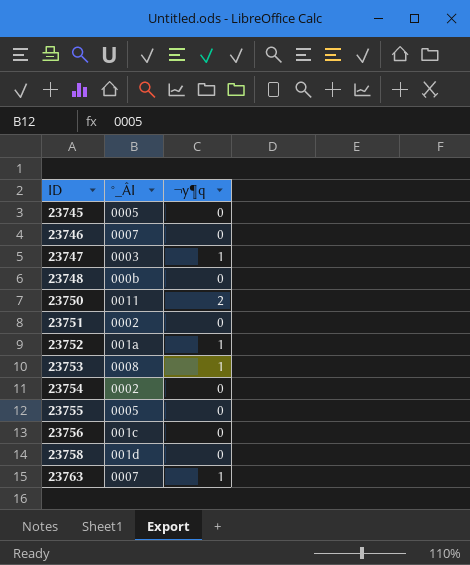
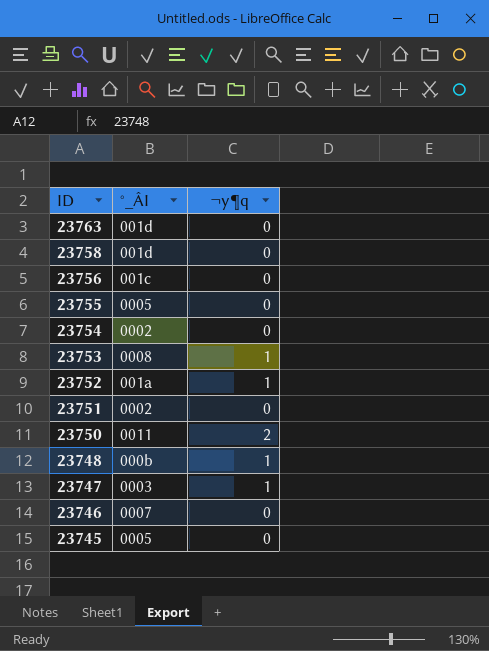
row order: ID ascending -> ID descending
23763 | °_ÂI: 0007 -> 001d
23763 | ¬y¶q: 1 -> 0
23748 | ¬y¶q: 0 -> 1

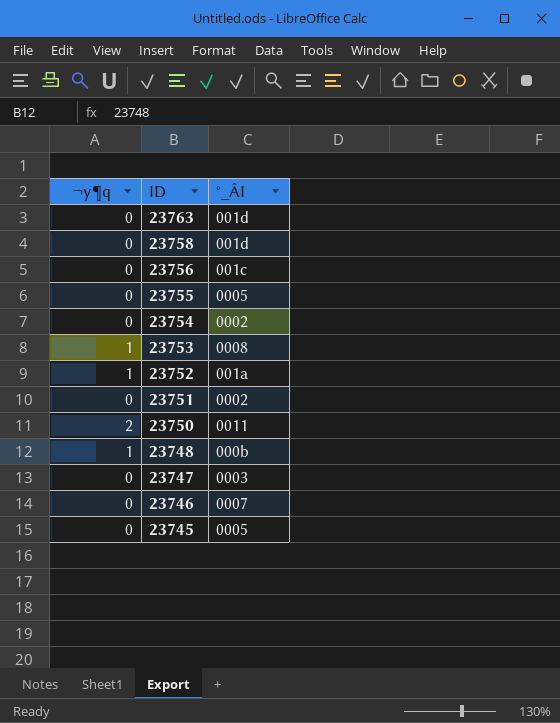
column ¬y¶q | position: 3 -> 1
23747 | ¬y¶q: 1 -> 0

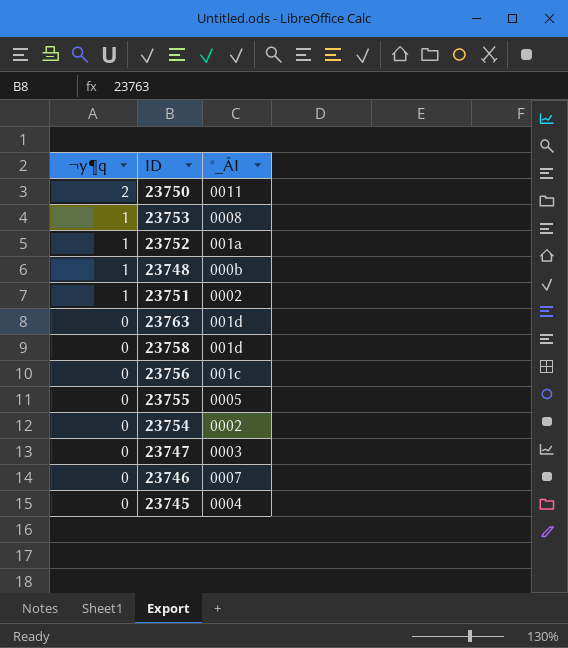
row order: ID descending -> ¬y¶q descending
23751 | ¬y¶q: 0 -> 1
23745 | °_ÂI: 0005 -> 0004

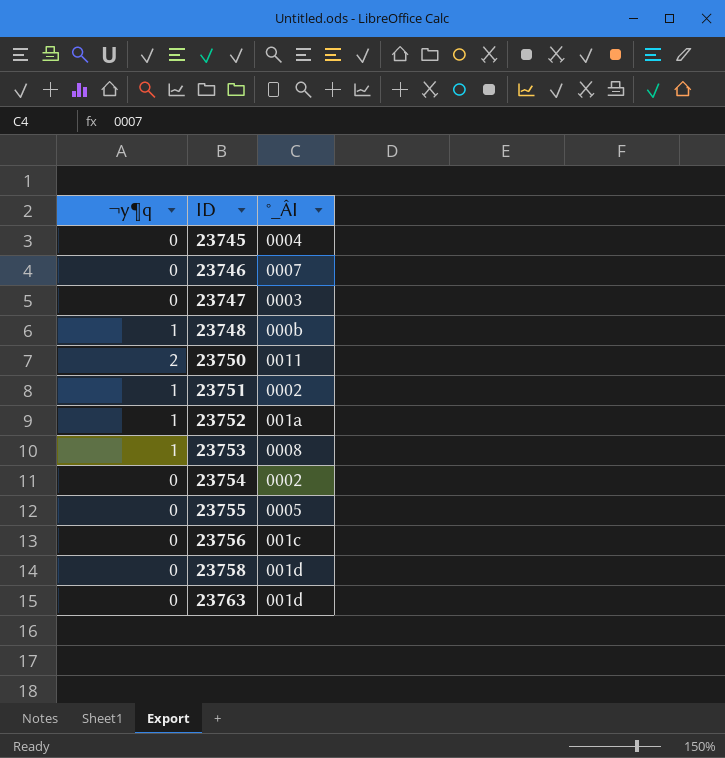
row order: ¬y¶q descending -> ID ascending

